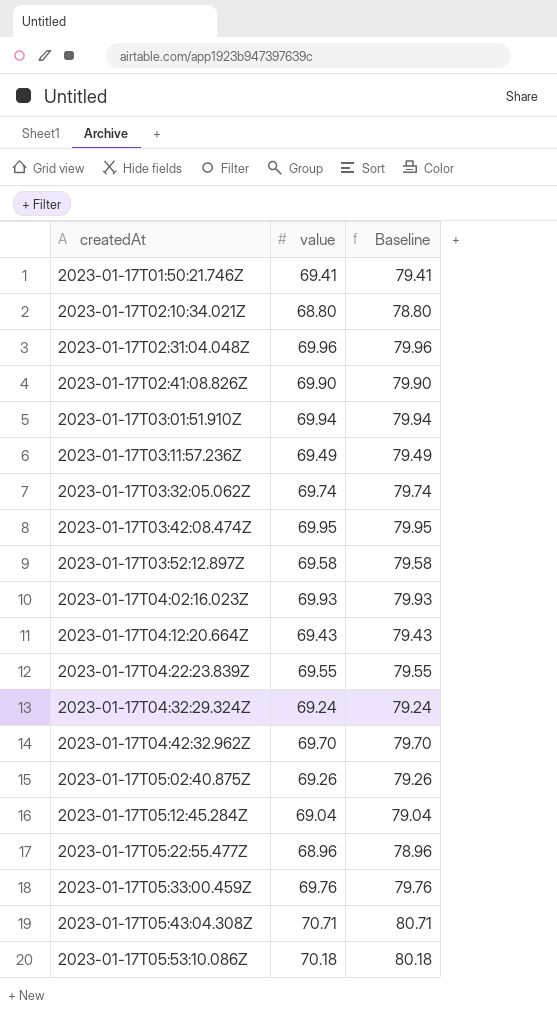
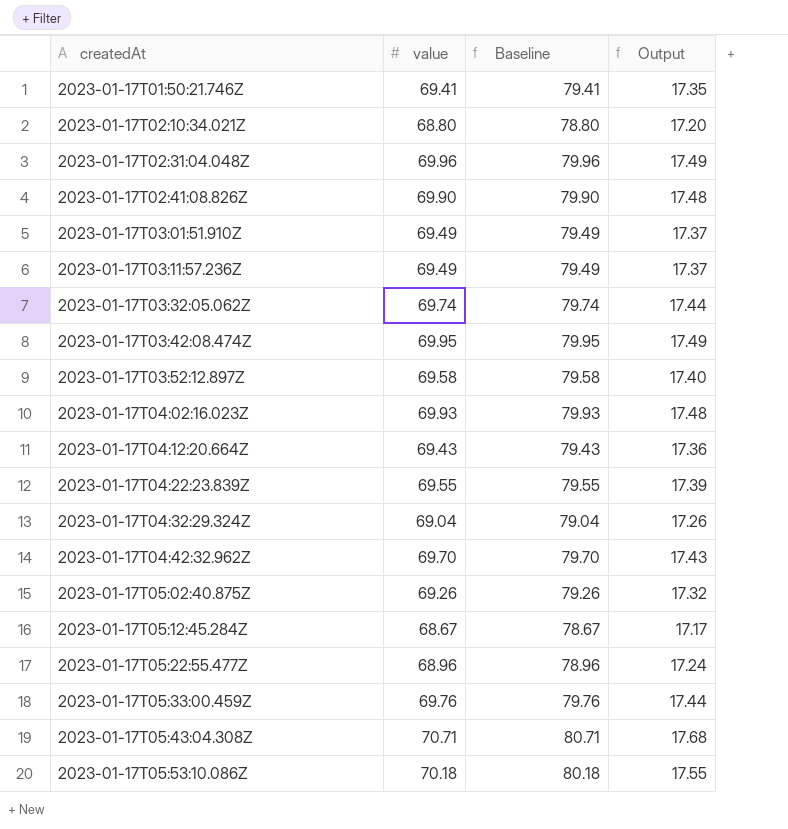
column Output | formula: none -> [value] * 0.25
2023-01-17T03:01:51.910Z | value: 69.94 -> 69.49
2023-01-17T03:01:51.910Z | Baseline: 79.94 -> 79.49
2023-01-17T04:32:29.324Z | value: 69.24 -> 69.04
2023-01-17T04:32:29.324Z | Baseline: 79.24 -> 79.04
2023-01-17T05:12:45.284Z | value: 69.04 -> 68.67
2023-01-17T05:12:45.284Z | Baseline: 79.04 -> 78.67

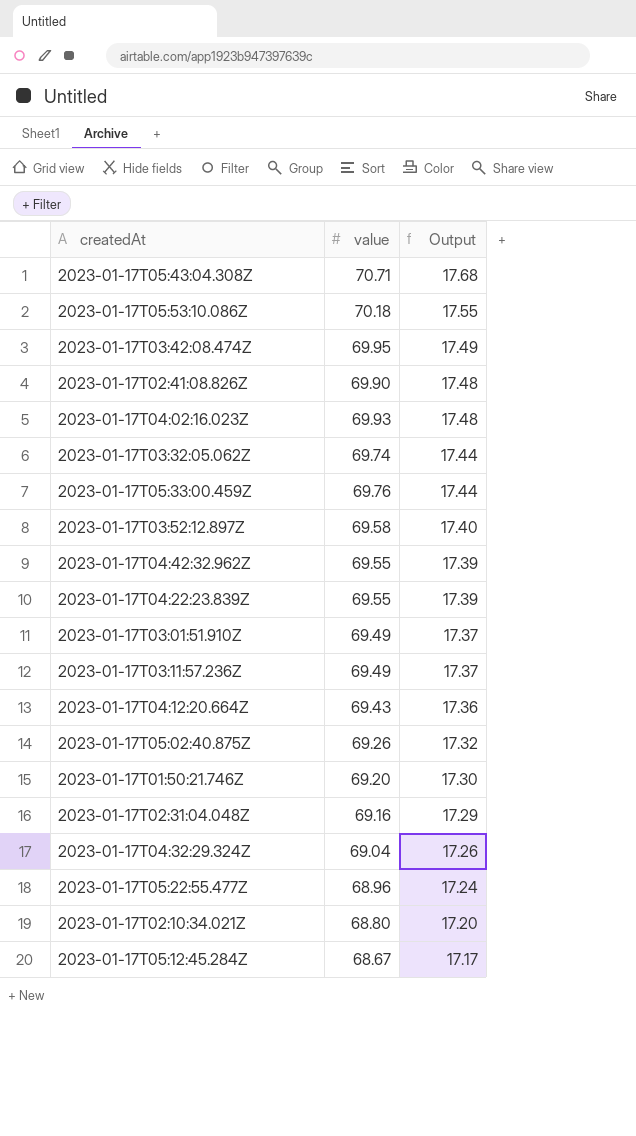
row order: createdAt ascending -> Output descending
column Baseline | formula: [value] + 10 -> none
2023-01-17T04:42:32.962Z | value: 69.70 -> 69.55
2023-01-17T04:42:32.962Z | Output: 17.43 -> 17.39
2023-01-17T01:50:21.746Z | value: 69.41 -> 69.20
2023-01-17T01:50:21.746Z | Output: 17.35 -> 17.30
2023-01-17T02:31:04.048Z | value: 69.96 -> 69.16
2023-01-17T02:31:04.048Z | Output: 17.49 -> 17.29

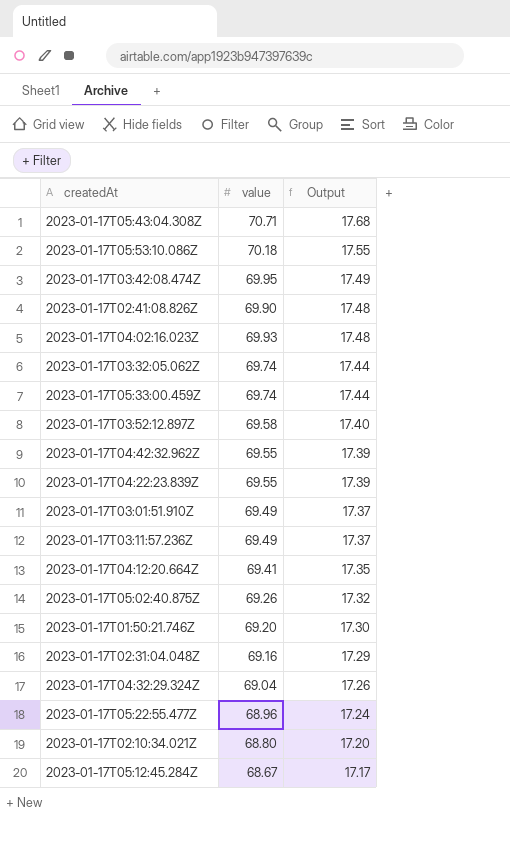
2023-01-17T05:33:00.459Z | value: 69.76 -> 69.74
2023-01-17T04:12:20.664Z | value: 69.43 -> 69.41
2023-01-17T04:12:20.664Z | Output: 17.36 -> 17.35

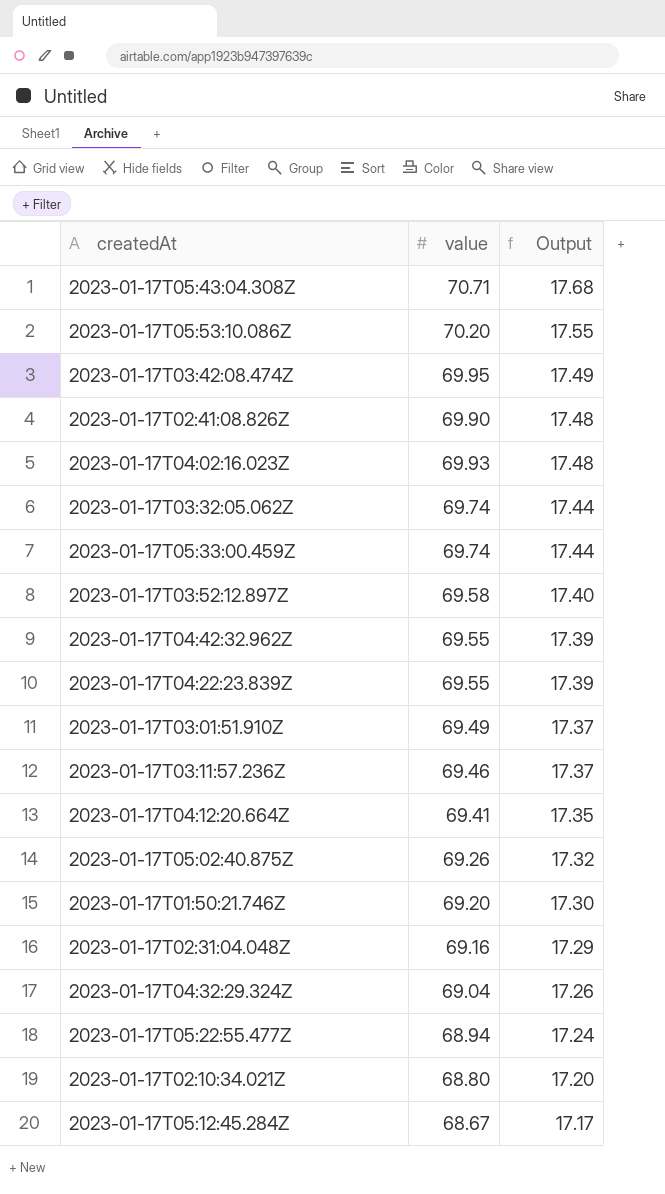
2023-01-17T05:53:10.086Z | value: 70.18 -> 70.20
2023-01-17T03:11:57.236Z | value: 69.49 -> 69.46
2023-01-17T05:22:55.477Z | value: 68.96 -> 68.94

